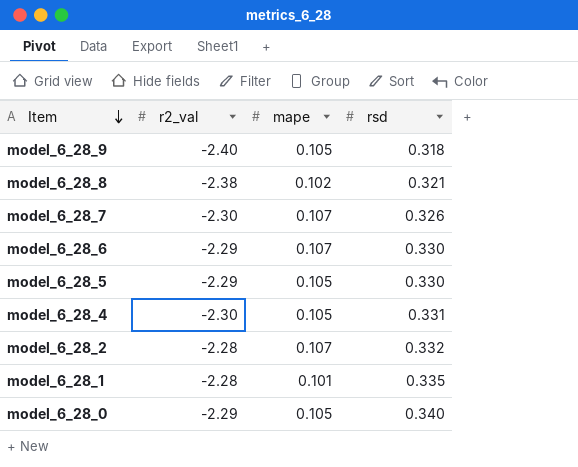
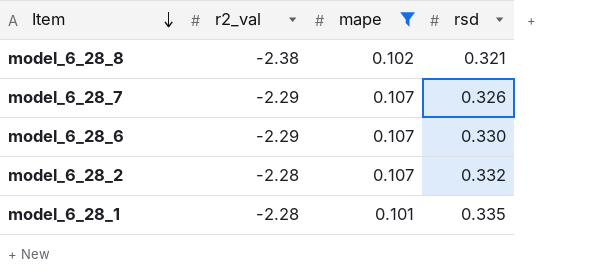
filter: none -> mape != 0.105
model_6_28_7 | r2_val: -2.30 -> -2.29

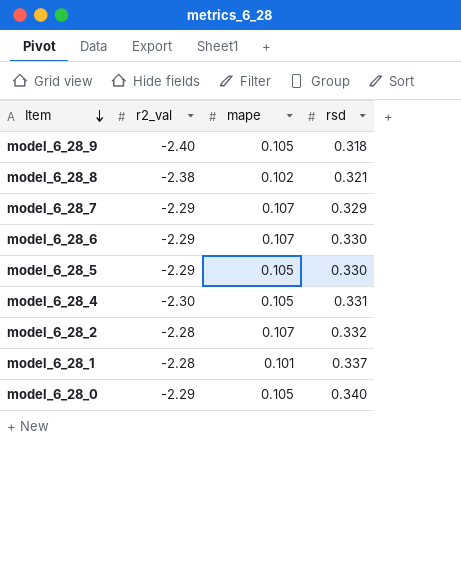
filter: mape != 0.105 -> none
model_6_28_7 | rsd: 0.326 -> 0.329
model_6_28_1 | rsd: 0.335 -> 0.337

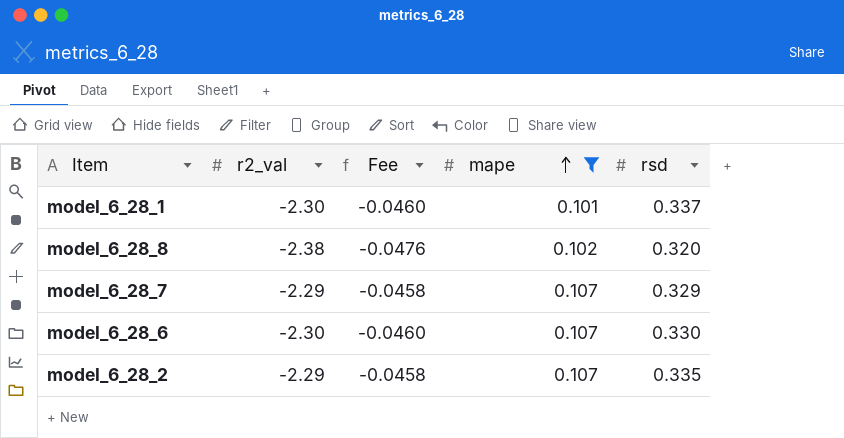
filter: none -> mape != 0.105
row order: Item descending -> mape ascending
column Fee | formula: none -> [r2_val] * 0.02
model_6_28_1 | r2_val: -2.28 -> -2.30
model_6_28_8 | rsd: 0.321 -> 0.320
model_6_28_6 | r2_val: -2.29 -> -2.30
model_6_28_2 | r2_val: -2.28 -> -2.29
model_6_28_2 | rsd: 0.332 -> 0.335

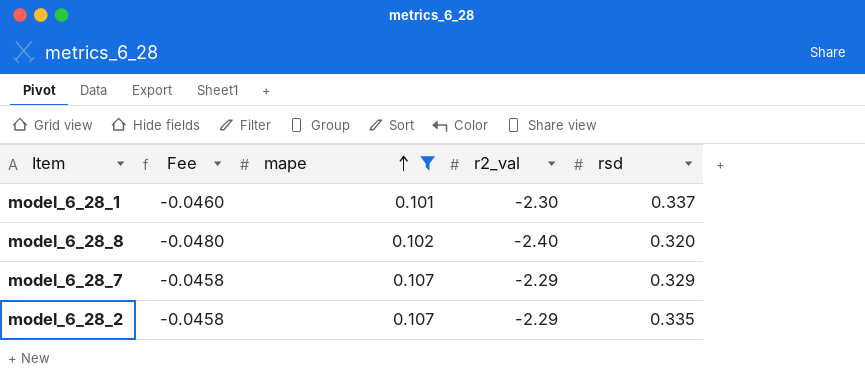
column r2_val | position: 2 -> 4
row model_6_28_6: -2.30 | -0.0460 | 0.107 | 0.330 -> none
model_6_28_8 | Fee: -0.0476 -> -0.0480
model_6_28_8 | r2_val: -2.38 -> -2.40

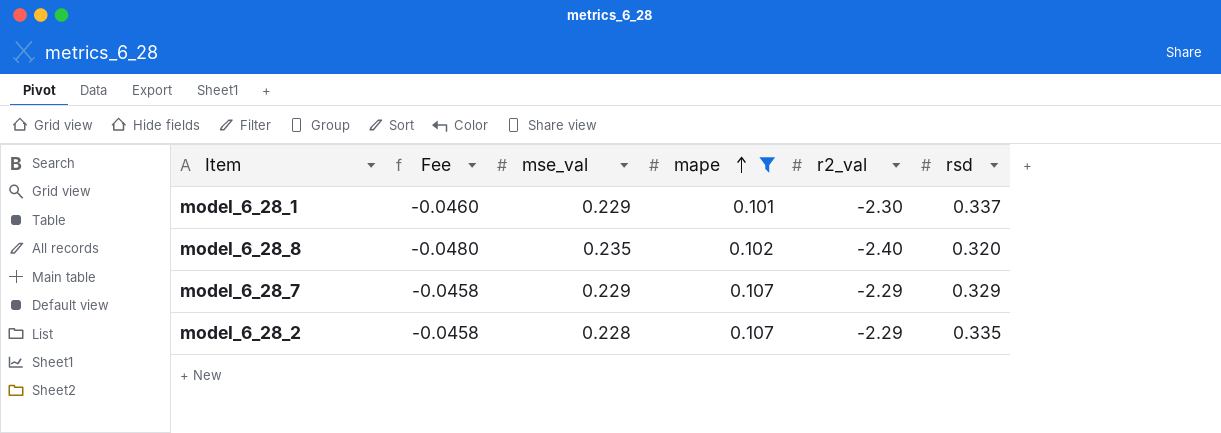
column mse_val | position: none -> 3

